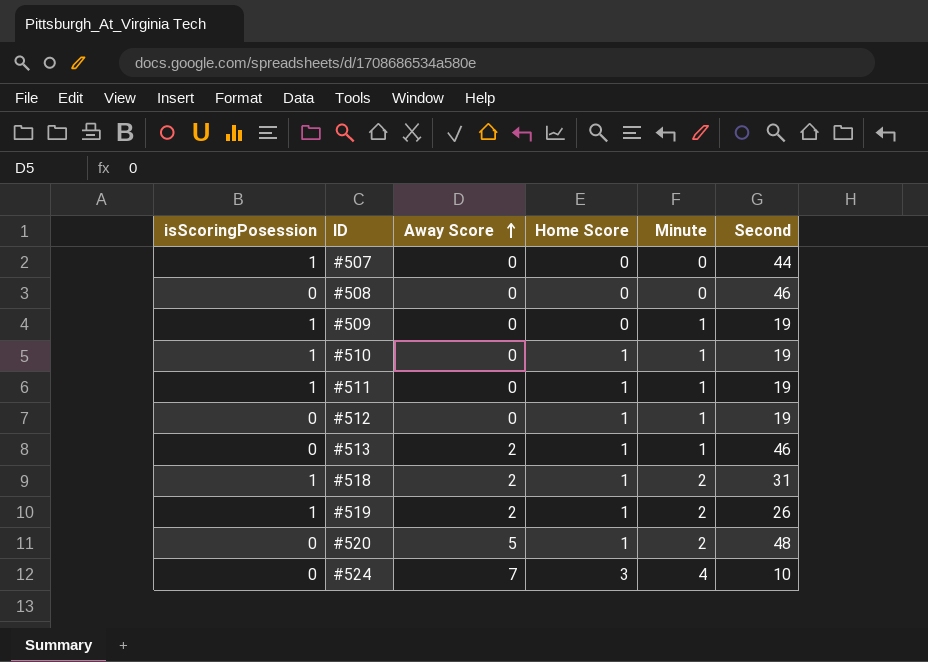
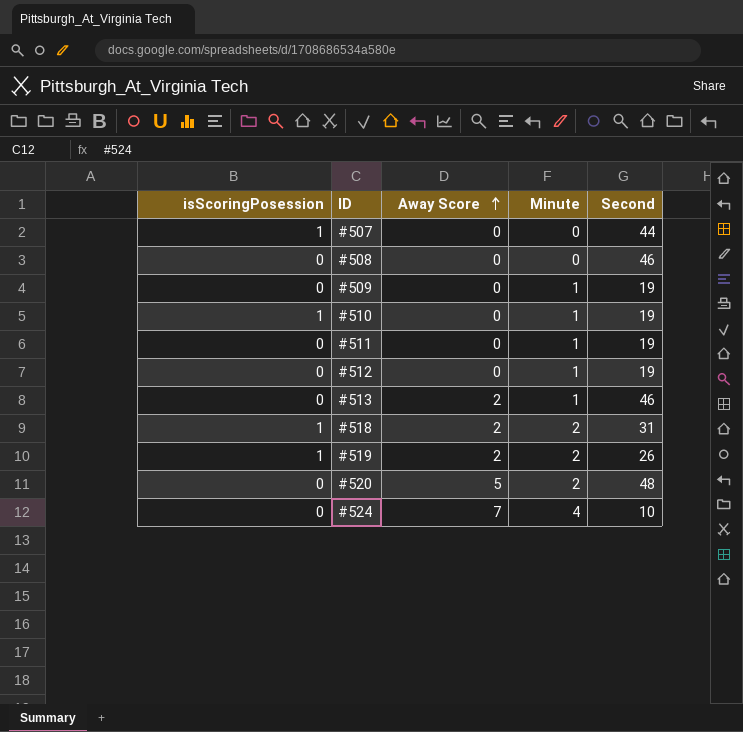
column Home Score | position: 4 -> none
#509 | isScoringPosession: 1 -> 0
#511 | isScoringPosession: 1 -> 0

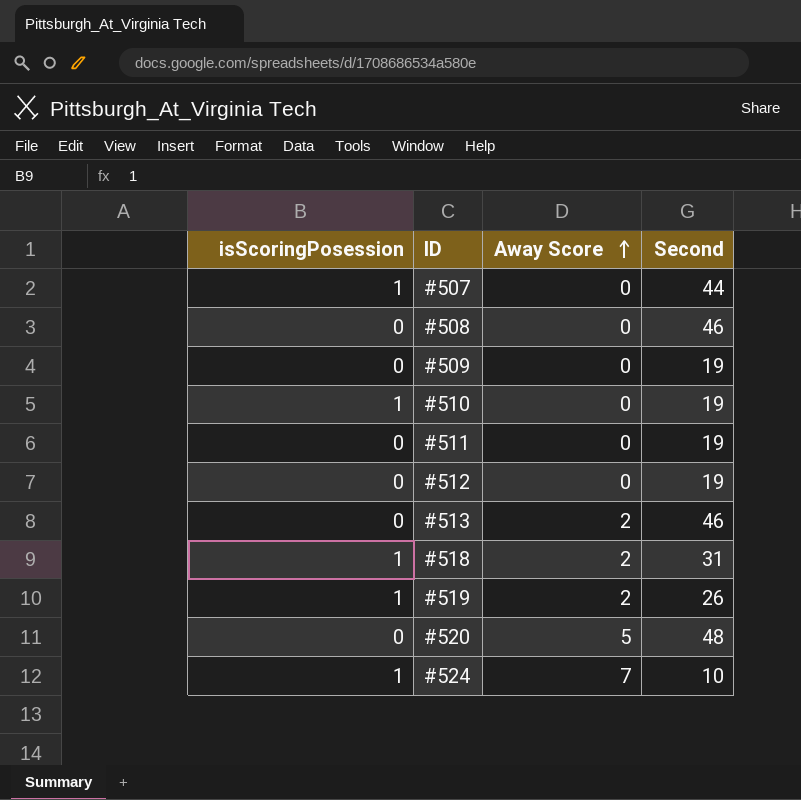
column Minute | position: 4 -> none
#524 | isScoringPosession: 0 -> 1

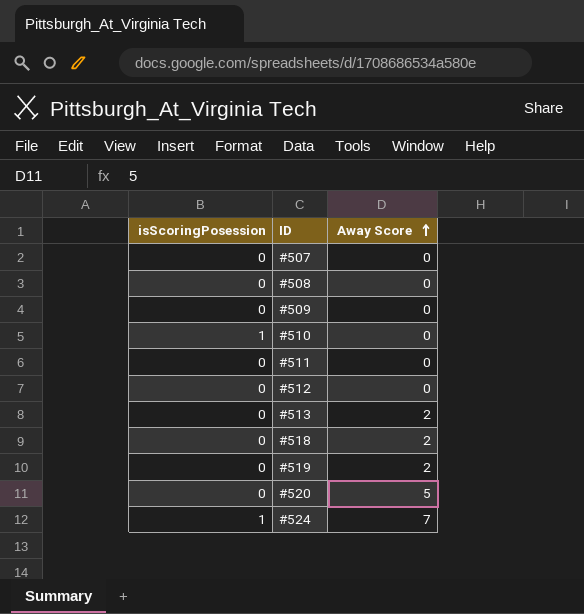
column Second | position: 4 -> none
#507 | isScoringPosession: 1 -> 0
#518 | isScoringPosession: 1 -> 0
#519 | isScoringPosession: 1 -> 0

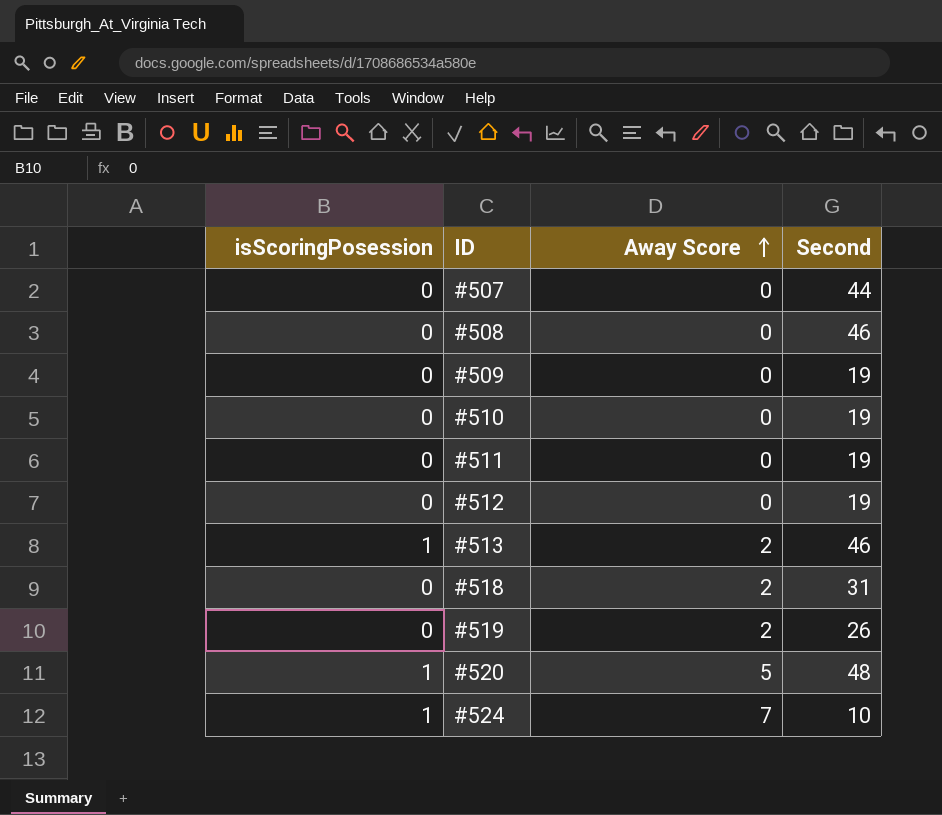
column Second | position: none -> 4
#510 | isScoringPosession: 1 -> 0
#513 | isScoringPosession: 0 -> 1
#520 | isScoringPosession: 0 -> 1

